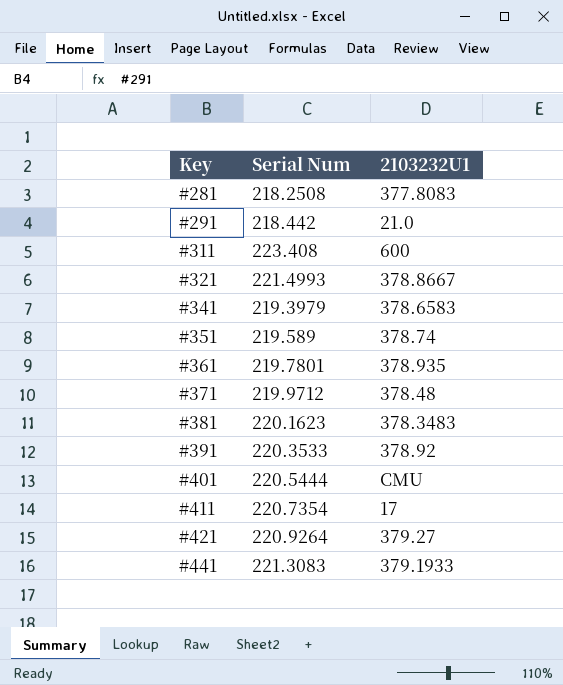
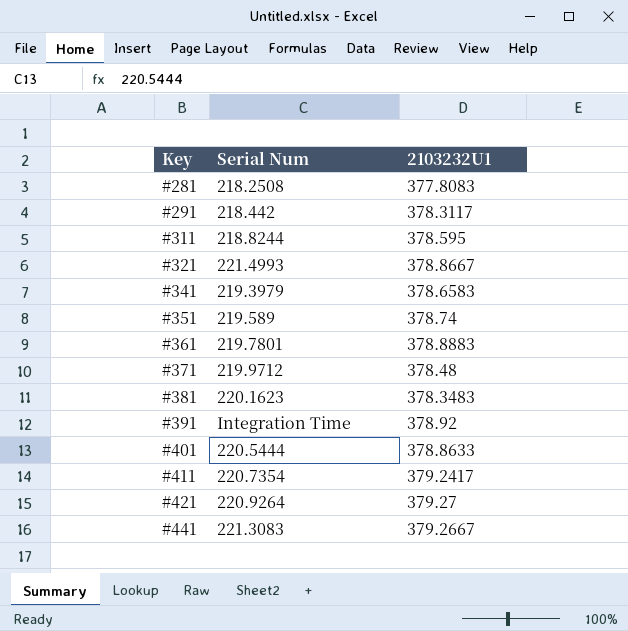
#291 | 2103232U1: 21.0 -> 378.3117
#311 | Serial Num: 223.408 -> 218.8244
#311 | 2103232U1: 600 -> 378.595
#361 | 2103232U1: 378.935 -> 378.8883
#391 | Serial Num: 220.3533 -> Integration Time
#401 | 2103232U1: CMU -> 378.8633
#411 | 2103232U1: 17 -> 379.2417
#441 | 2103232U1: 379.1933 -> 379.2667

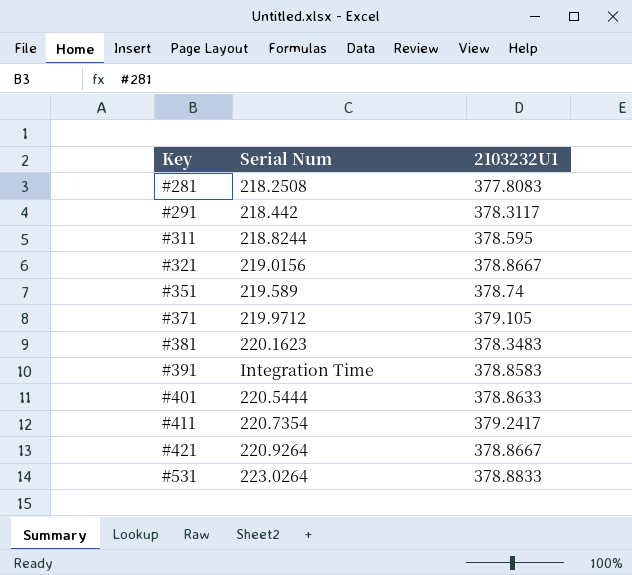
row #341: 219.3979 | 378.6583 -> none
row #361: 219.7801 | 378.8883 -> none
row #441: 221.3083 | 379.2667 -> none
#321 | Serial Num: 221.4993 -> 219.0156
#371 | 2103232U1: 378.48 -> 379.105
#391 | 2103232U1: 378.92 -> 378.8583
#421 | 2103232U1: 379.27 -> 378.8667
row #531: none -> 223.0264 | 378.8833

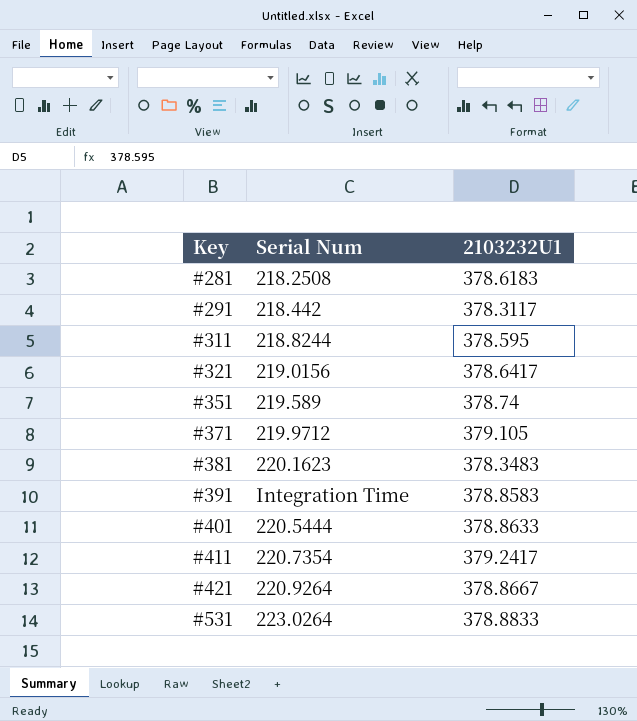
#281 | 2103232U1: 377.8083 -> 378.6183
#321 | 2103232U1: 378.8667 -> 378.6417

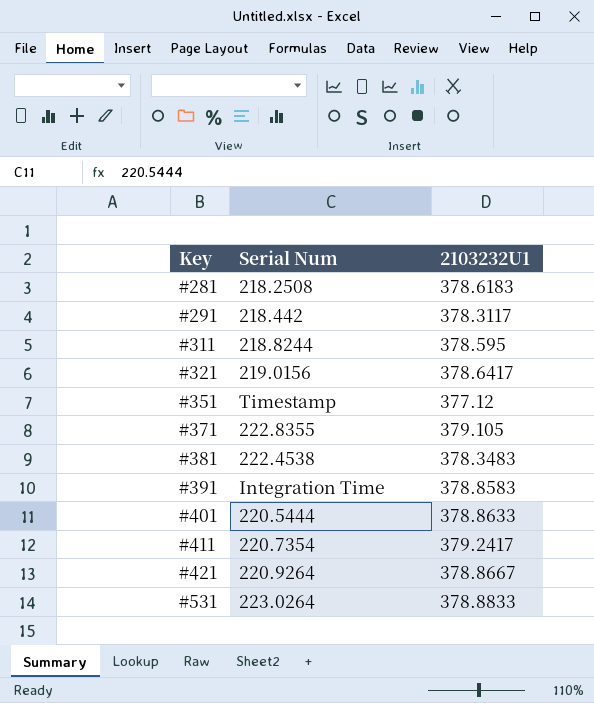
#351 | Serial Num: 219.589 -> Timestamp
#351 | 2103232U1: 378.74 -> 377.12
#371 | Serial Num: 219.9712 -> 222.8355
#381 | Serial Num: 220.1623 -> 222.4538

